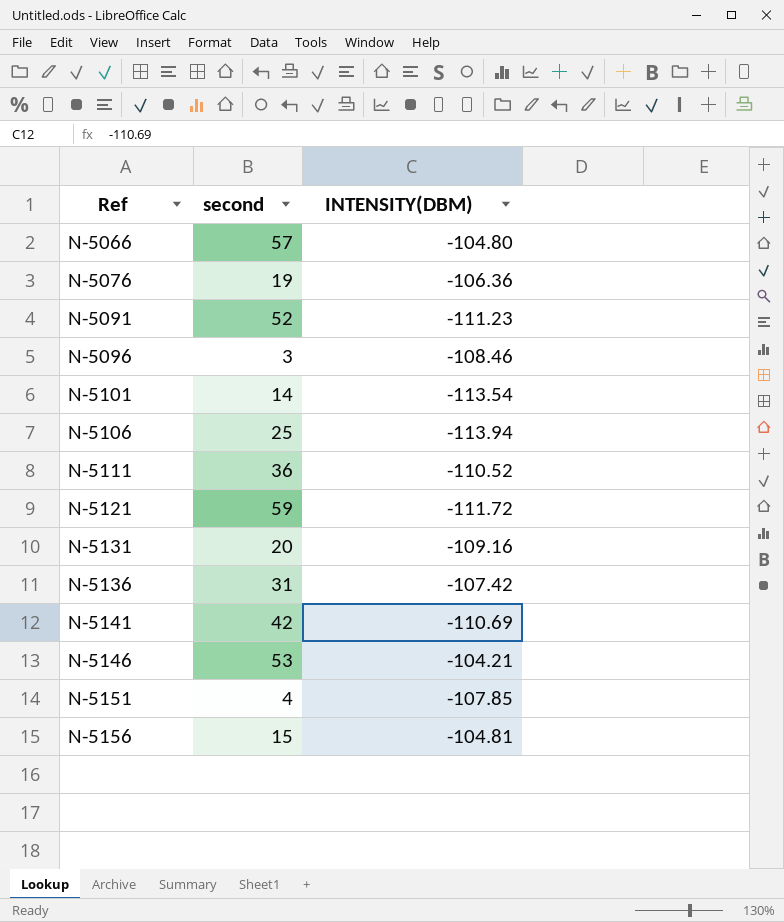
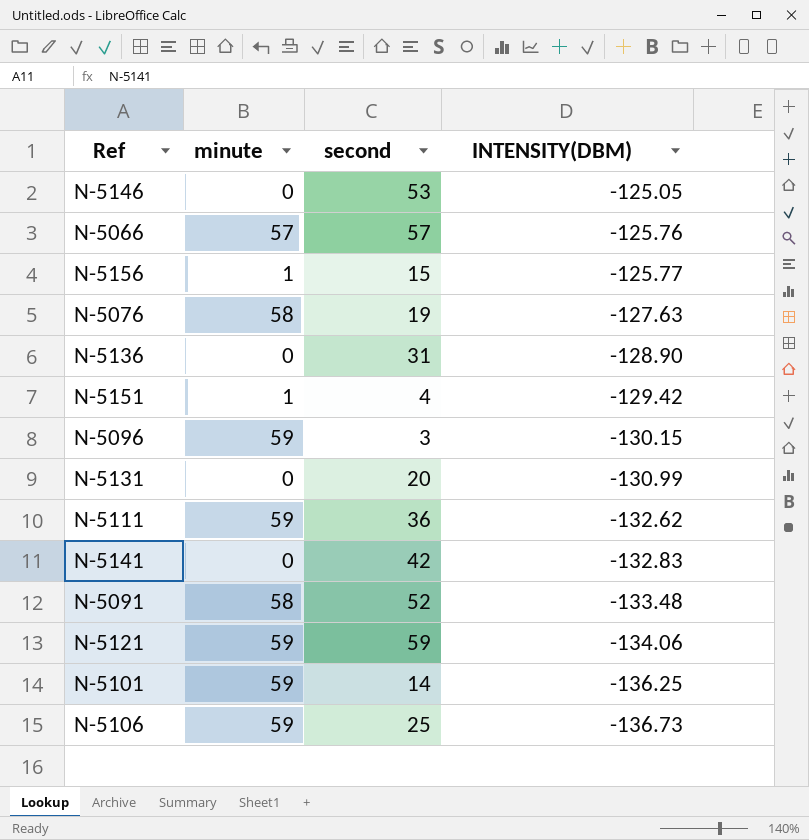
row order: Ref ascending -> INTENSITY(DBM) descending
column minute | position: none -> 2
N-5146 | INTENSITY(DBM): -104.21 -> -125.05
N-5066 | INTENSITY(DBM): -104.80 -> -125.76
N-5156 | INTENSITY(DBM): -104.81 -> -125.77
N-5076 | INTENSITY(DBM): -106.36 -> -127.63
N-5136 | INTENSITY(DBM): -107.42 -> -128.90
N-5151 | INTENSITY(DBM): -107.85 -> -129.42
N-5096 | INTENSITY(DBM): -108.46 -> -130.15
N-5131 | INTENSITY(DBM): -109.16 -> -130.99
N-5111 | INTENSITY(DBM): -110.52 -> -132.62
N-5141 | INTENSITY(DBM): -110.69 -> -132.83
N-5091 | INTENSITY(DBM): -111.23 -> -133.48
N-5121 | INTENSITY(DBM): -111.72 -> -134.06
N-5101 | INTENSITY(DBM): -113.54 -> -136.25
N-5106 | INTENSITY(DBM): -113.94 -> -136.73

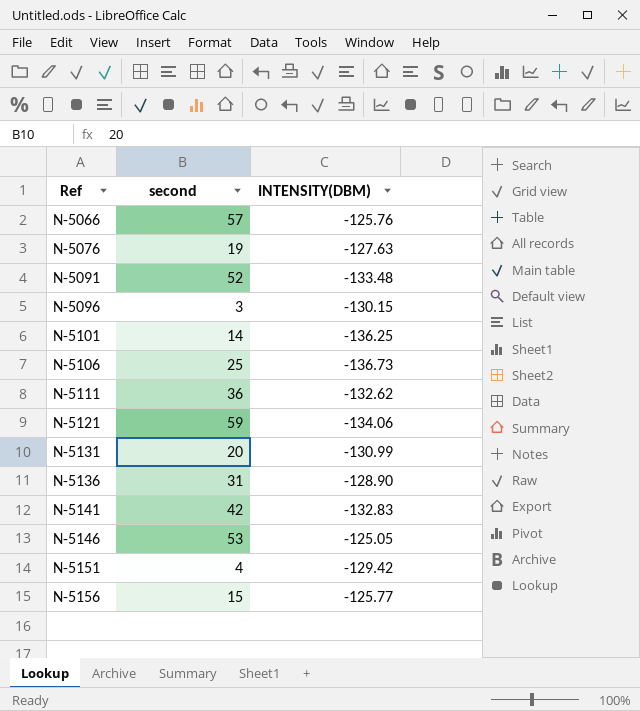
row order: INTENSITY(DBM) descending -> Ref ascending
column minute | position: 2 -> none

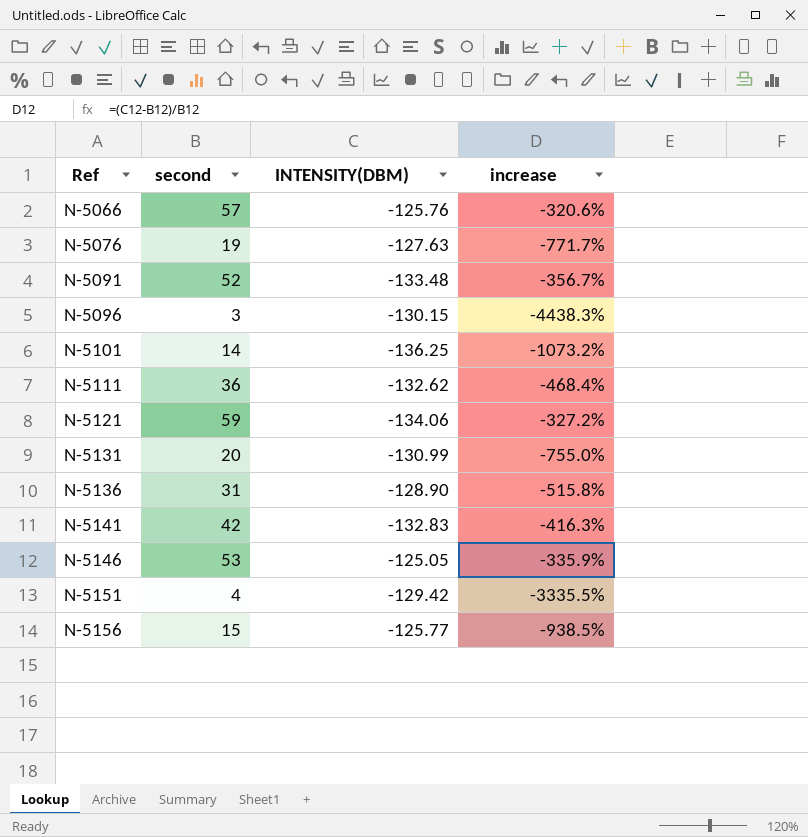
column increase | formula: none -> ([INTENSITY(DBM)] - [second]) / [second]
row N-5106: 25 | -136.73 -> none

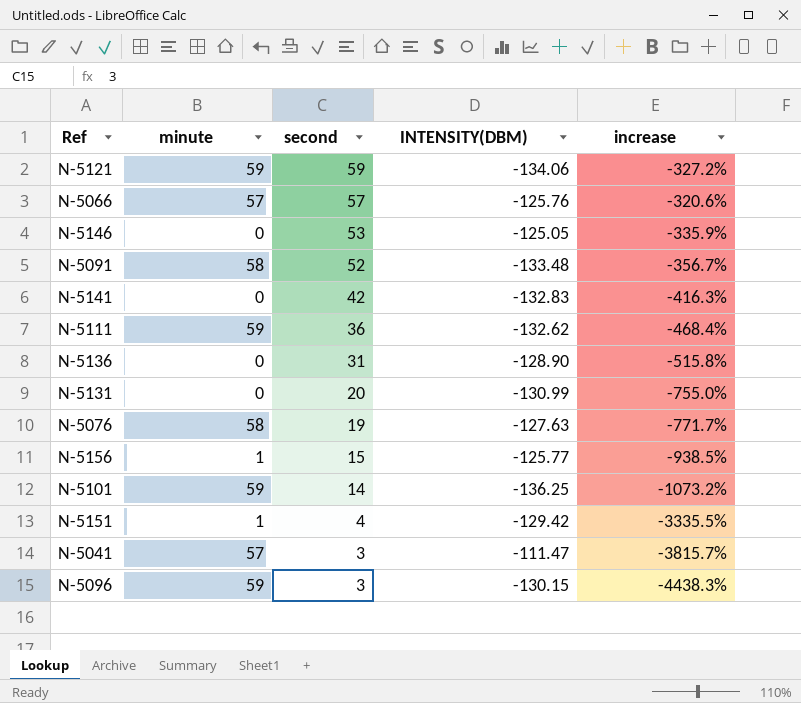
row order: Ref ascending -> second descending
column minute | position: none -> 2
row N-5041: none -> 57 | 3 | -111.47 | -3815.7%

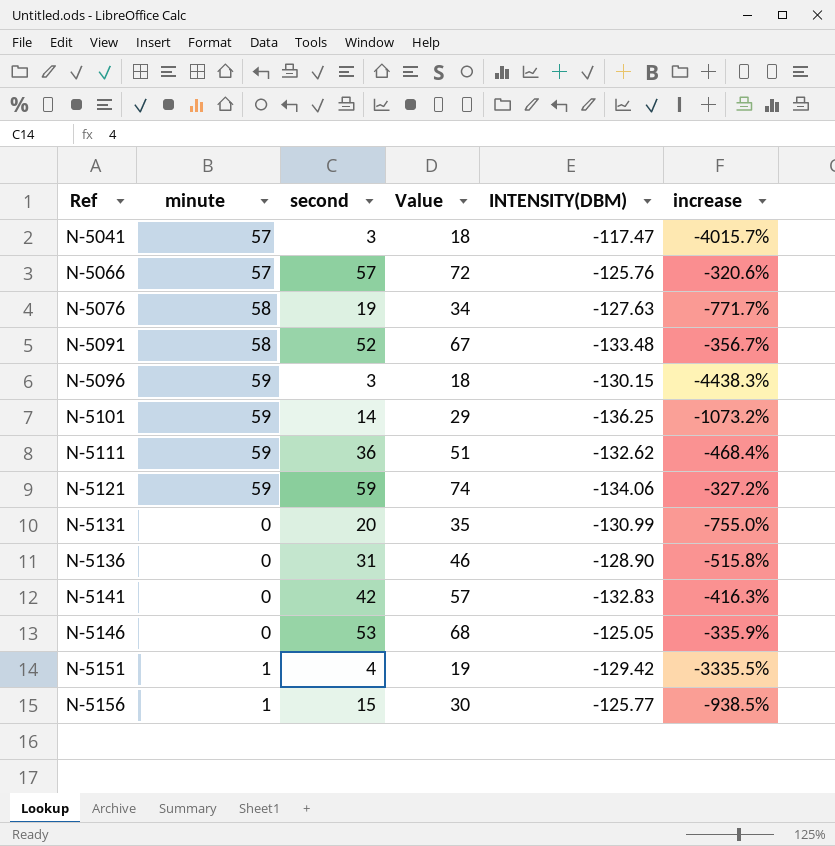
row order: second descending -> Ref ascending
column Value | formula: none -> [second] + 15
N-5041 | INTENSITY(DBM): -111.47 -> -117.47
N-5041 | increase: -3815.7% -> -4015.7%

